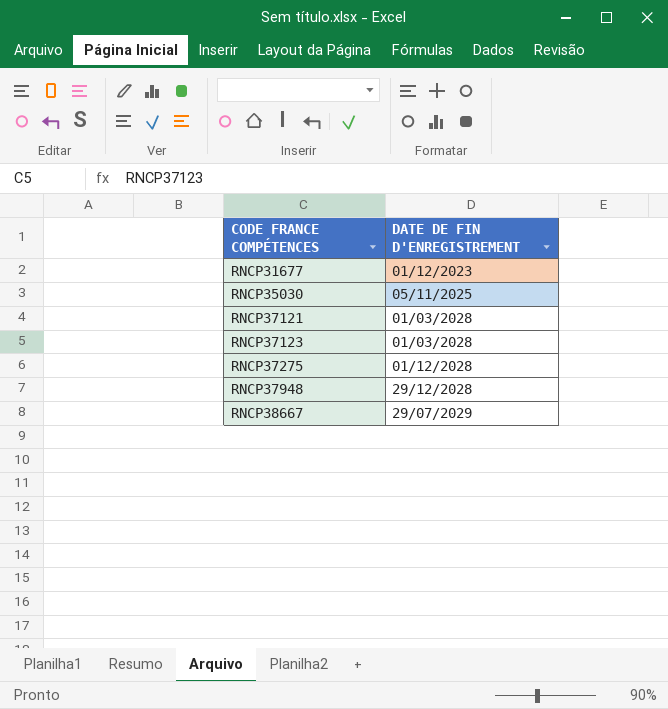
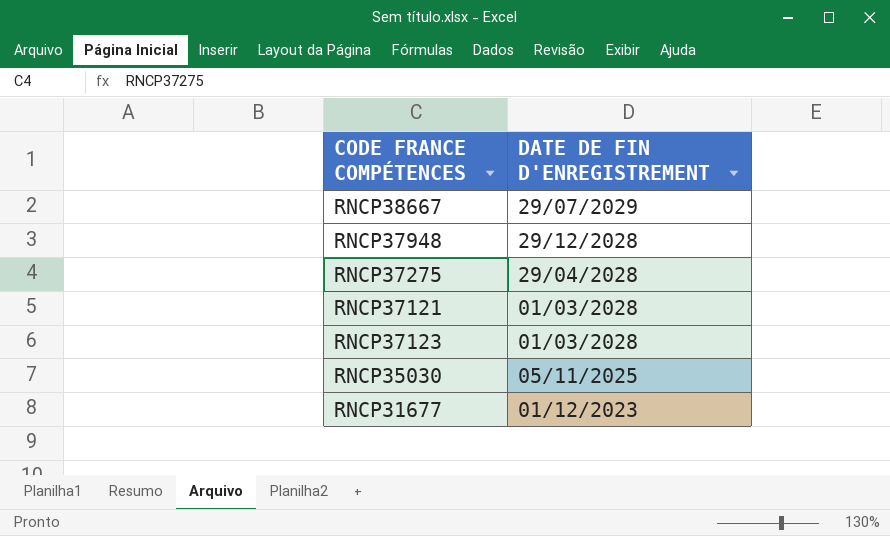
row order: CODE FRANCE COMPÉTENCES ascending -> DATE DE FIN D'ENREGISTREMENT descending
RNCP37275 | DATE DE FIN D'ENREGISTREMENT: 01/12/2028 -> 29/04/2028

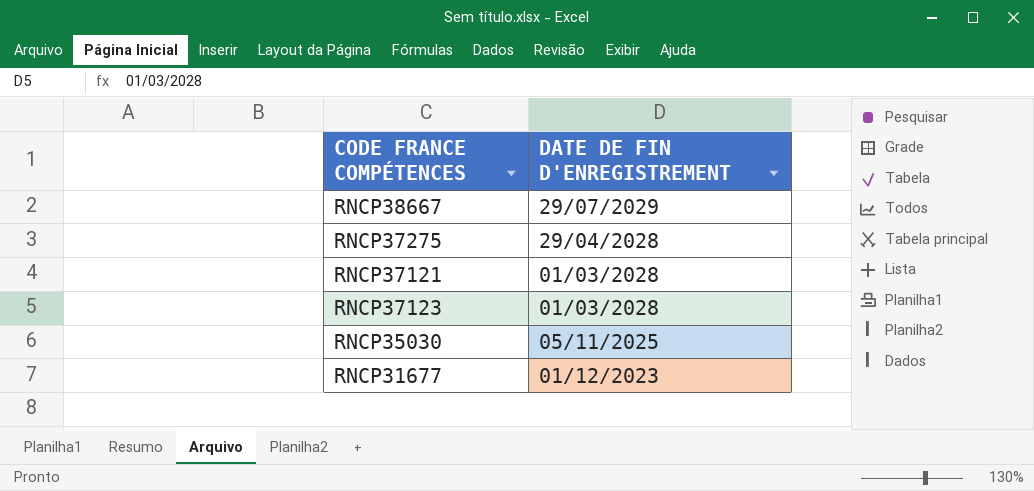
row RNCP37948: 29/12/2028 -> none

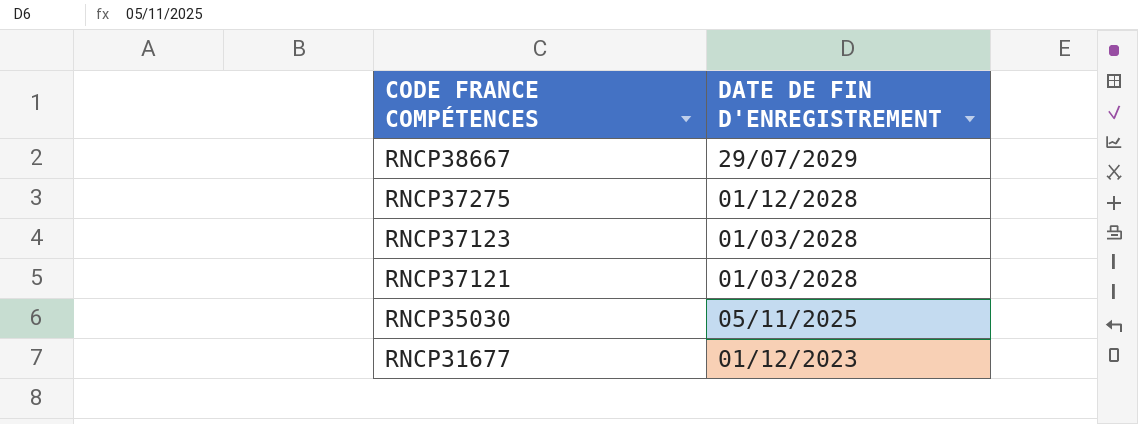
row order: DATE DE FIN D'ENREGISTREMENT descending -> CODE FRANCE COMPÉTENCES descending
RNCP37275 | DATE DE FIN D'ENREGISTREMENT: 29/04/2028 -> 01/12/2028

